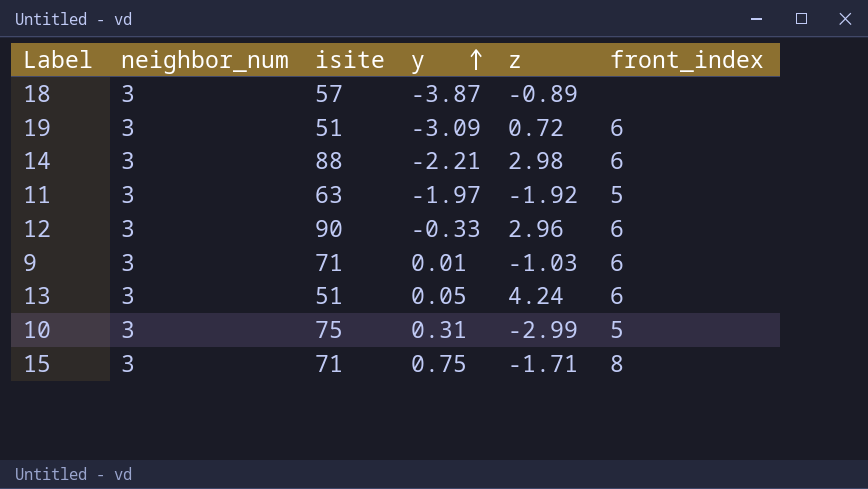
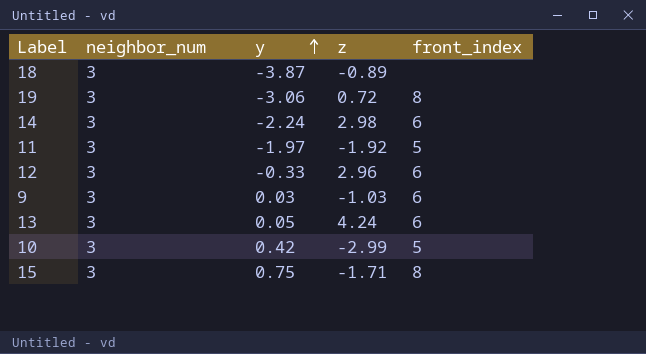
column isite | position: 3 -> none
19 | y: -3.09 -> -3.06
19 | front_index: 6 -> 8
14 | y: -2.21 -> -2.24
9 | y: 0.01 -> 0.03
10 | y: 0.31 -> 0.42

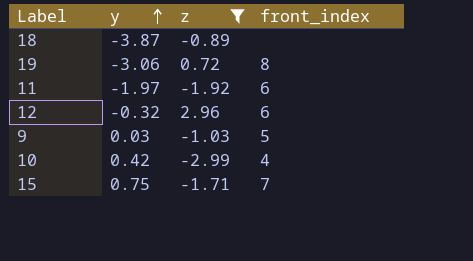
filter: none -> z <= 2.96
column neighbor_num | position: 2 -> none
11 | front_index: 5 -> 6
12 | y: -0.33 -> -0.32
9 | front_index: 6 -> 5
10 | front_index: 5 -> 4
15 | front_index: 8 -> 7

